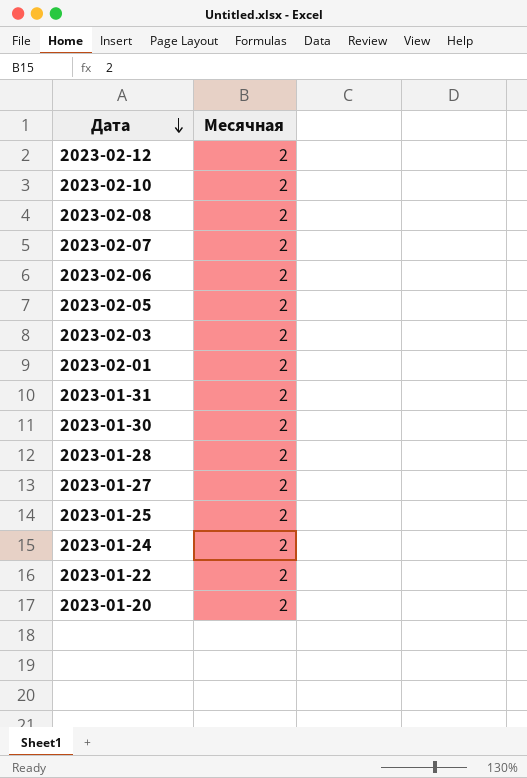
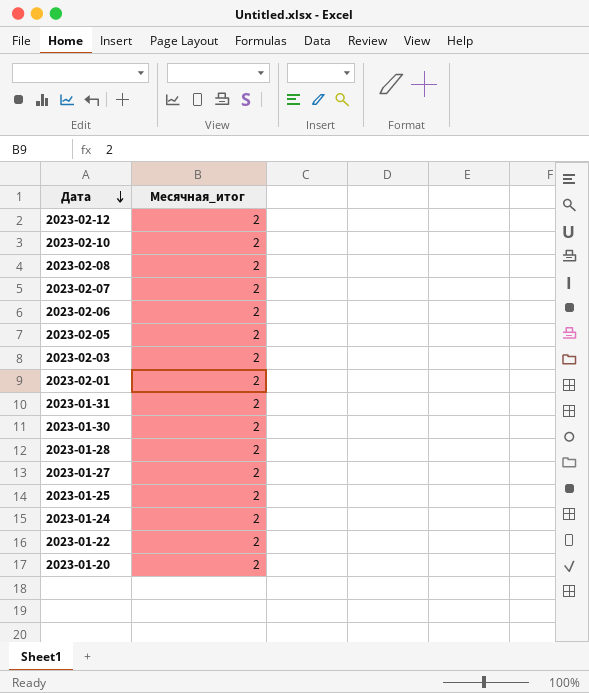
column name: Месячная -> Месячная_итог

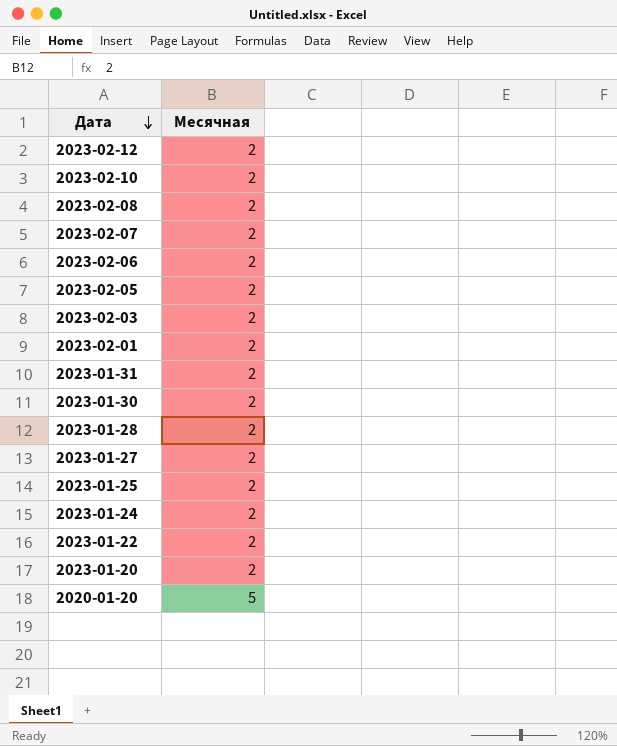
column name: Месячная_итог -> Месячная
row 2020-01-20: none -> 5

